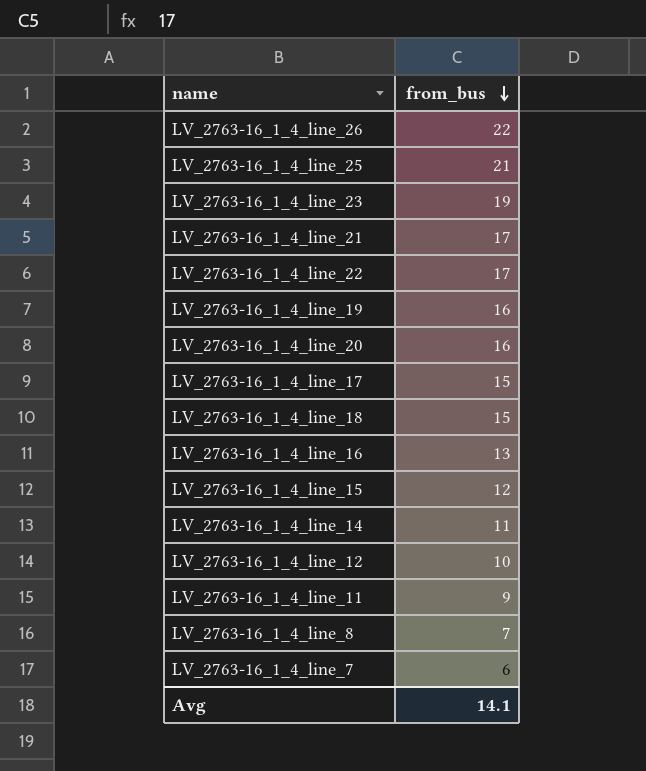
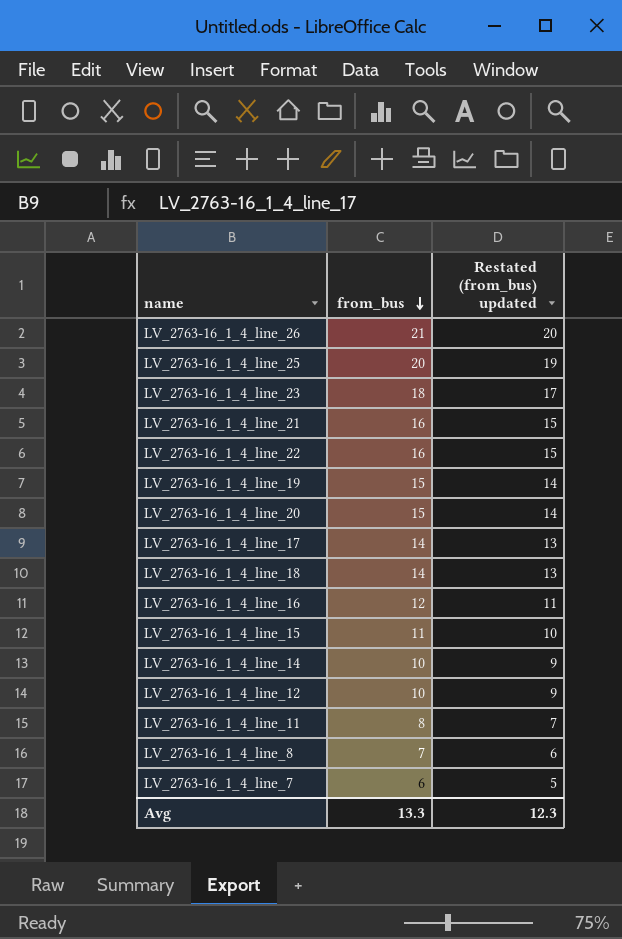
column Restated (from_bus) updated | formula: none -> [from_bus] - 1
LV_2763-16_1_4_line_26 | from_bus: 22 -> 21
LV_2763-16_1_4_line_25 | from_bus: 21 -> 20
LV_2763-16_1_4_line_23 | from_bus: 19 -> 18
LV_2763-16_1_4_line_21 | from_bus: 17 -> 16
LV_2763-16_1_4_line_22 | from_bus: 17 -> 16
LV_2763-16_1_4_line_19 | from_bus: 16 -> 15
LV_2763-16_1_4_line_20 | from_bus: 16 -> 15
LV_2763-16_1_4_line_17 | from_bus: 15 -> 14
LV_2763-16_1_4_line_18 | from_bus: 15 -> 14
LV_2763-16_1_4_line_16 | from_bus: 13 -> 12
LV_2763-16_1_4_line_15 | from_bus: 12 -> 11
LV_2763-16_1_4_line_14 | from_bus: 11 -> 10
LV_2763-16_1_4_line_11 | from_bus: 9 -> 8
Avg | from_bus: 14.1 -> 13.3

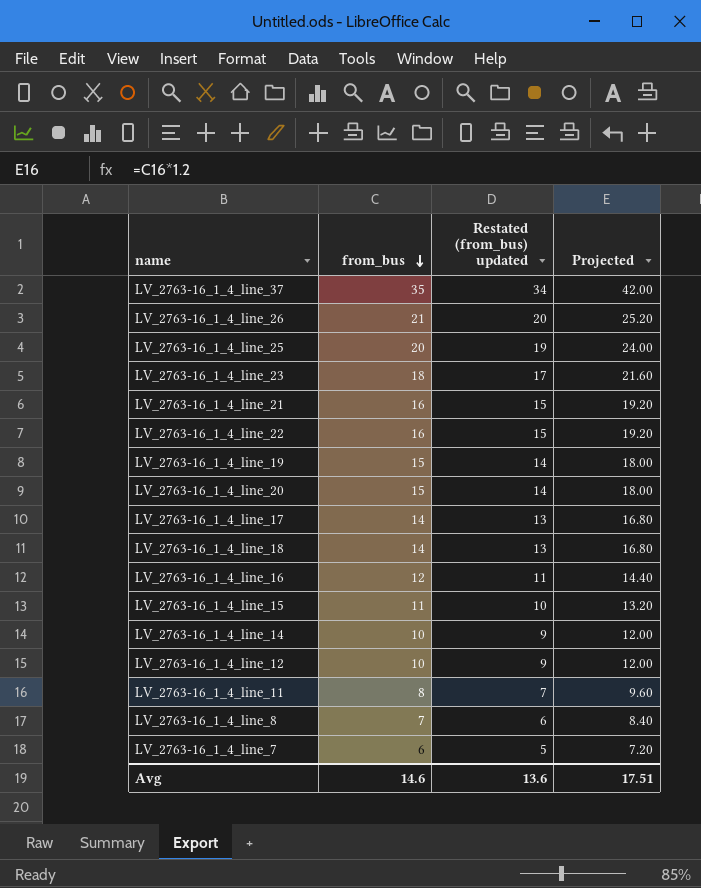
column Projected | formula: none -> [from_bus] * 1.2
row LV_2763-16_1_4_line_37: none -> 35 | 34 | 42.00
Avg | from_bus: 13.3 -> 14.6
Avg | Restated (from_bus) updated: 12.3 -> 13.6

